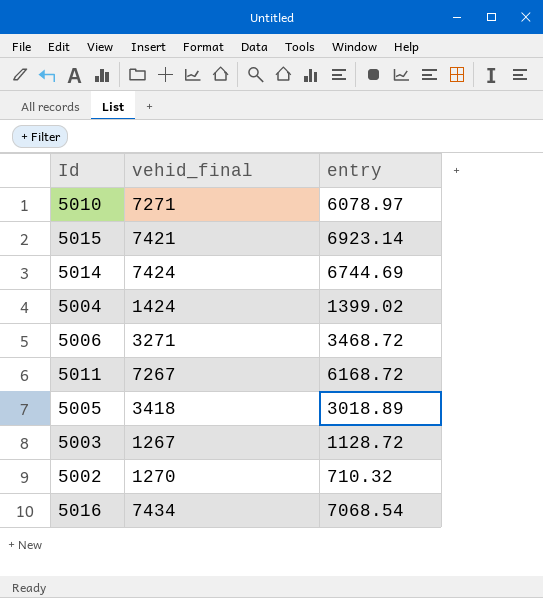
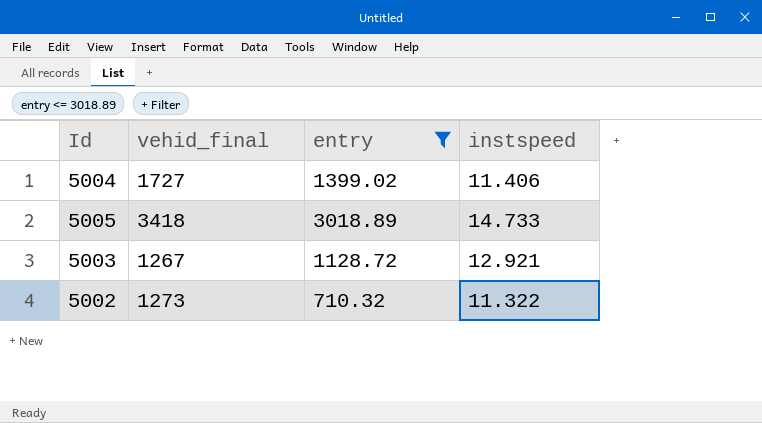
filter: none -> entry <= 3018.89
column instspeed | position: none -> 4
5004 | vehid_final: 1424 -> 1727
5002 | vehid_final: 1270 -> 1273

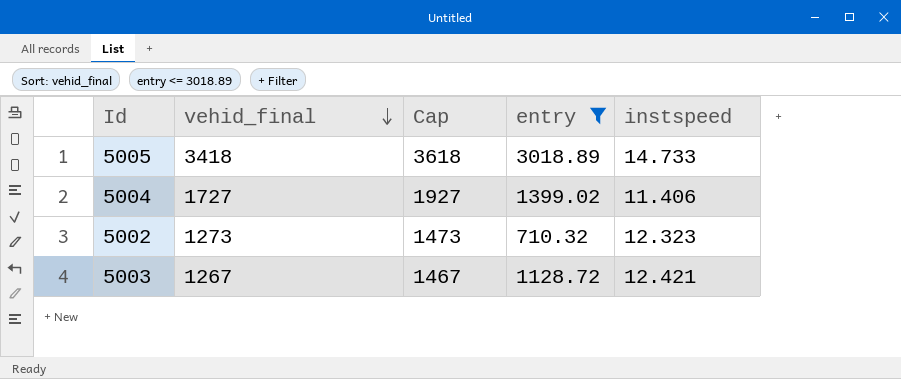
row order: none -> vehid_final descending
column Cap | formula: none -> [vehid_final] + 200
5002 | instspeed: 11.322 -> 12.323
5003 | instspeed: 12.921 -> 12.421

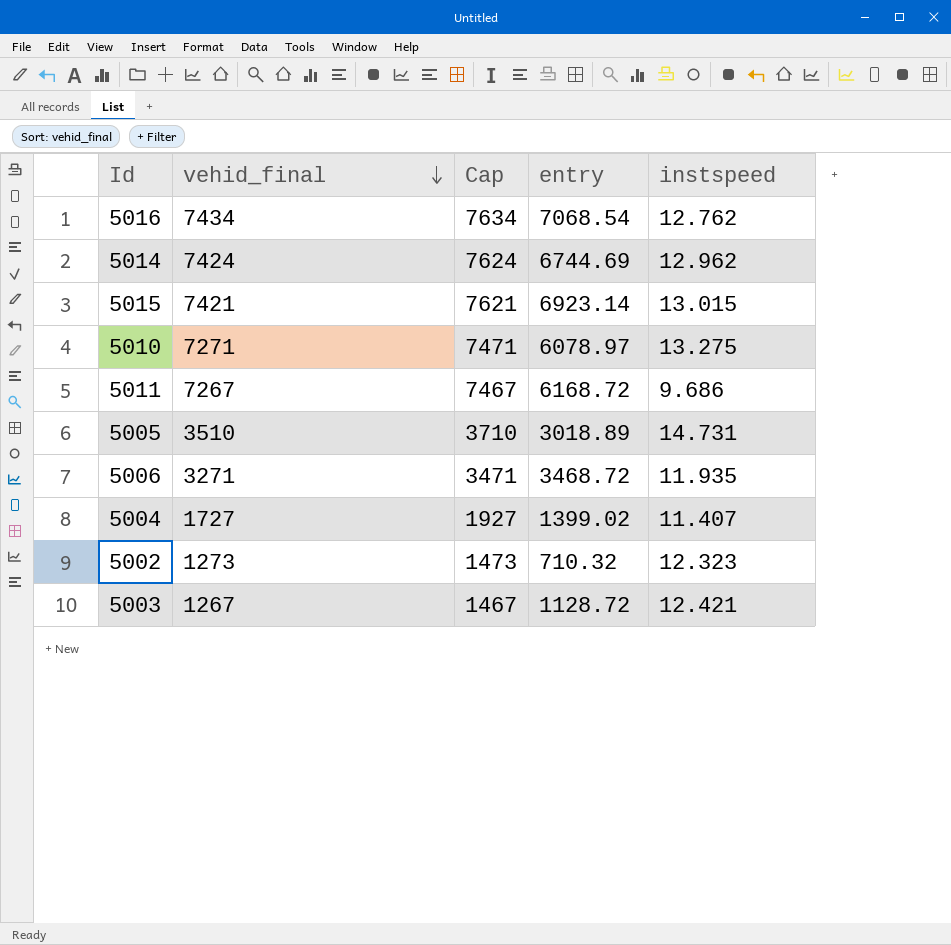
filter: entry <= 3018.89 -> none
5005 | vehid_final: 3418 -> 3510
5005 | Cap: 3618 -> 3710
5005 | instspeed: 14.733 -> 14.731
5004 | instspeed: 11.406 -> 11.407

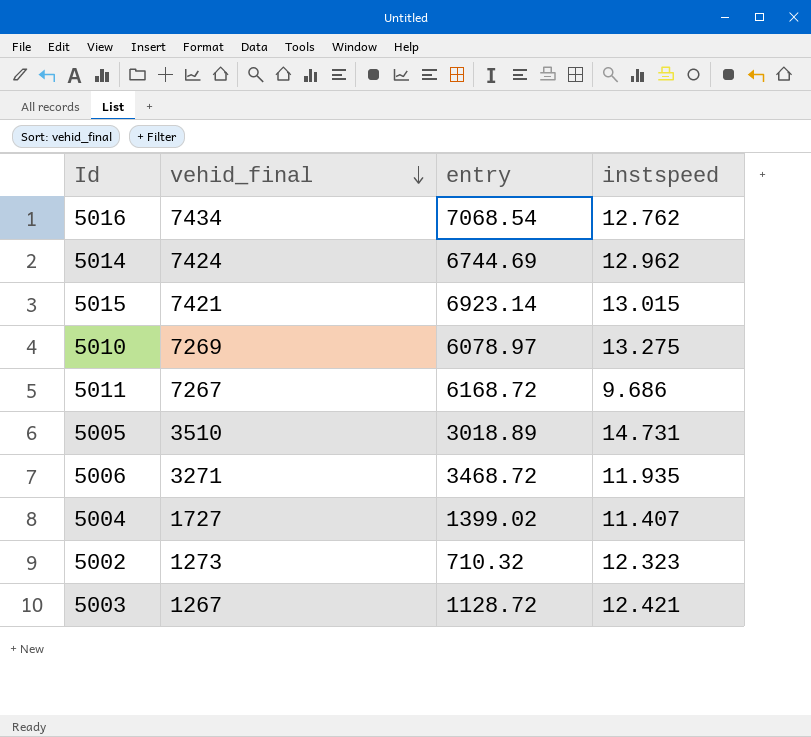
column Cap | formula: [vehid_final] + 200 -> none
5010 | vehid_final: 7271 -> 7269

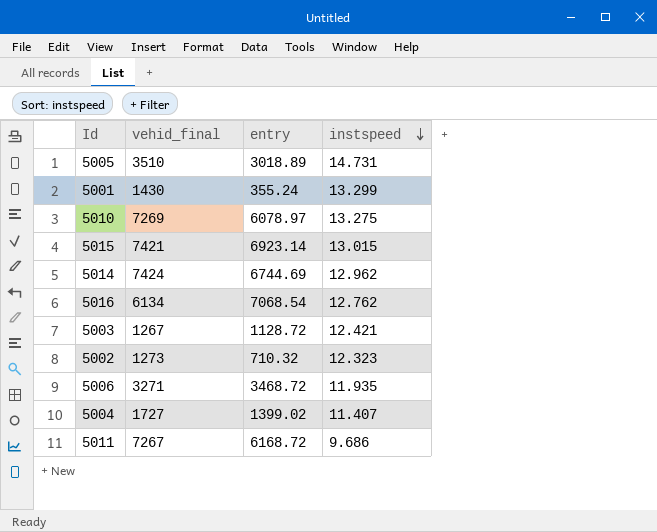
row order: vehid_final descending -> instspeed descending
row 5001: none -> 1430 | 355.24 | 13.299
5016 | vehid_final: 7434 -> 6134

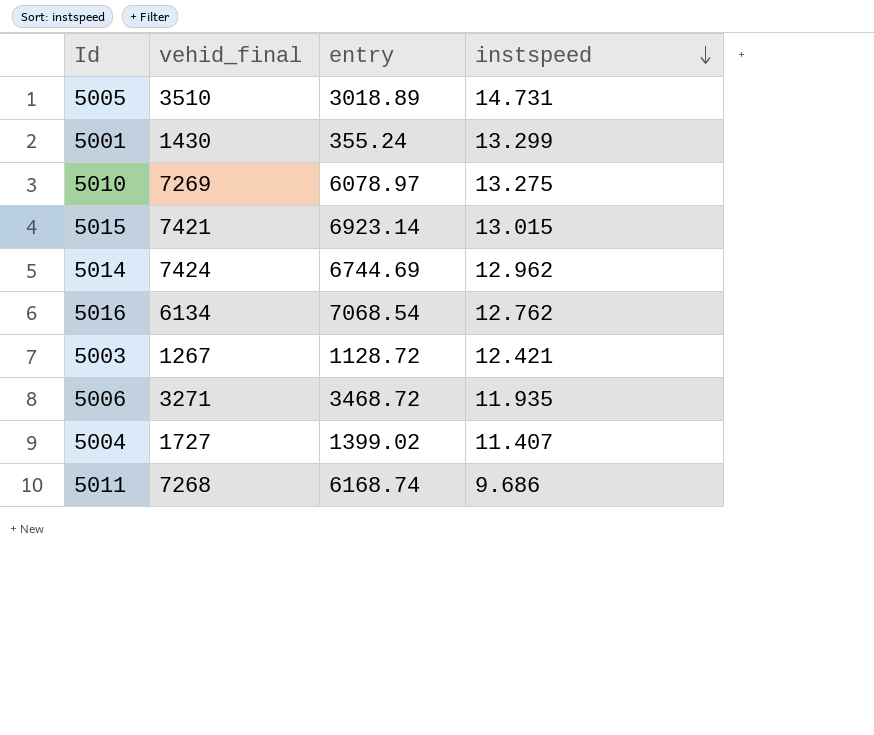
row 5002: 1273 | 710.32 | 12.323 -> none
5011 | vehid_final: 7267 -> 7268
5011 | entry: 6168.72 -> 6168.74

